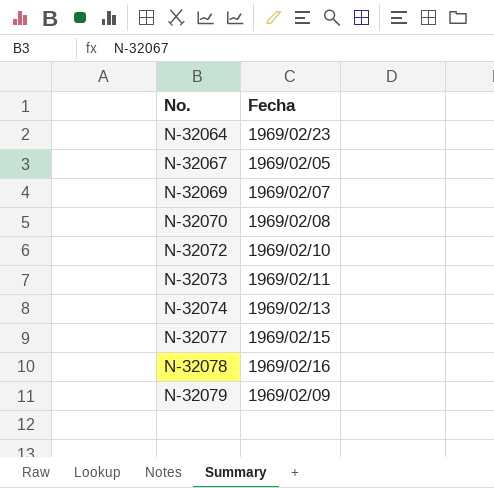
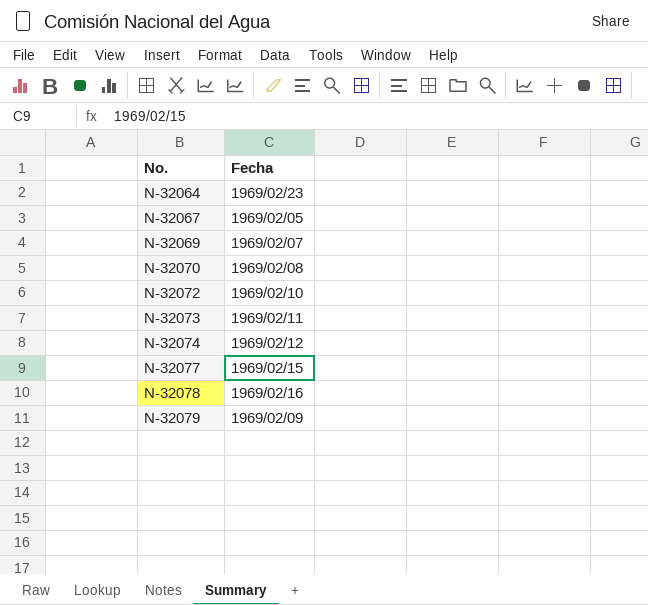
N-32074 | Fecha: 1969/02/13 -> 1969/02/12

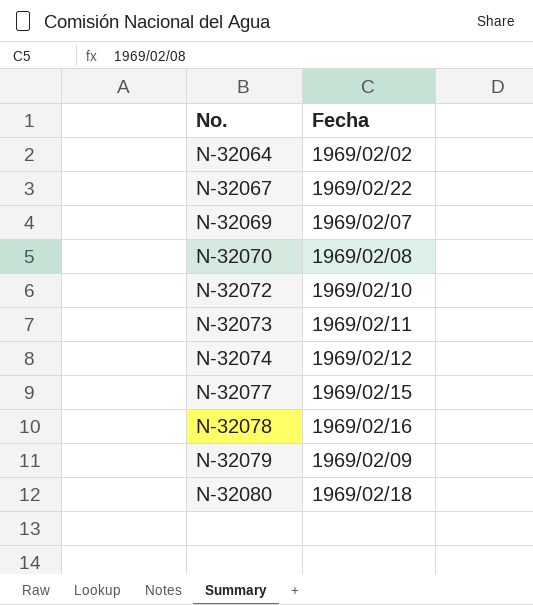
N-32064 | Fecha: 1969/02/23 -> 1969/02/02
N-32067 | Fecha: 1969/02/05 -> 1969/02/22
row N-32080: none -> 1969/02/18

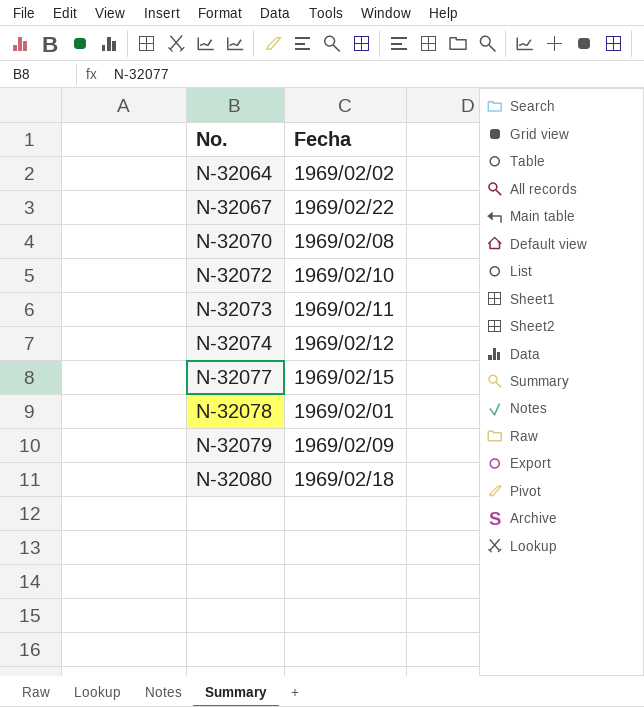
row N-32069: 1969/02/07 -> none
N-32078 | Fecha: 1969/02/16 -> 1969/02/01

